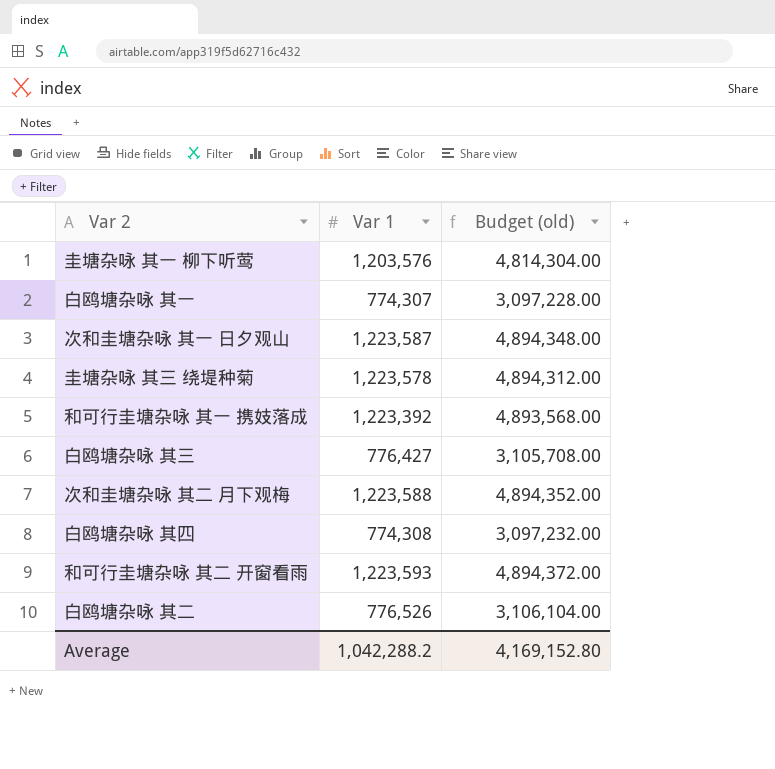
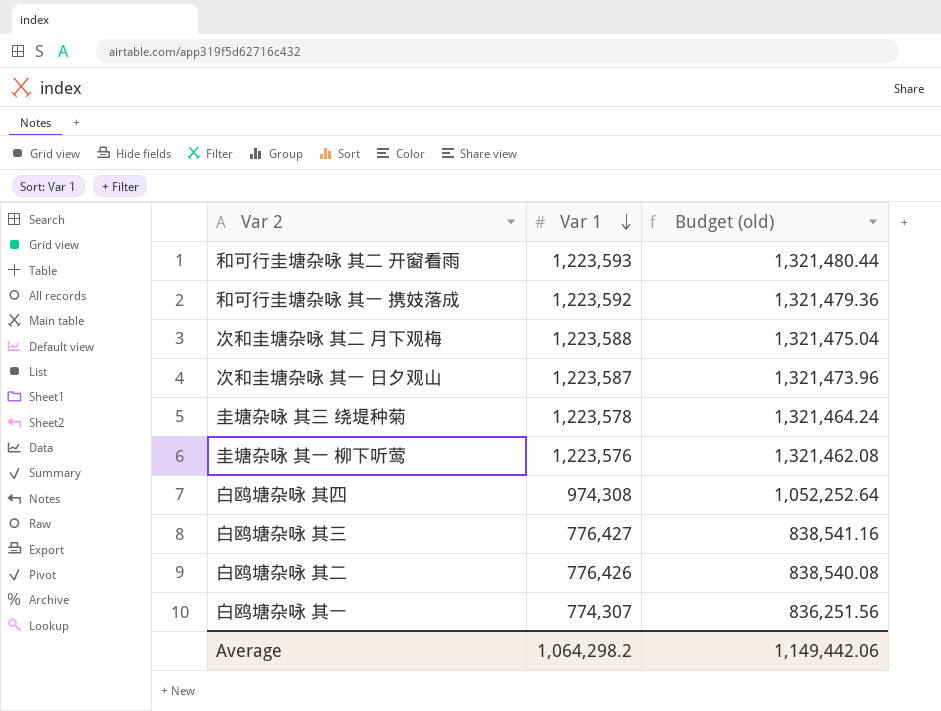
row order: none -> Var 1 descending
column Budget (old) | formula: [Var 1] * 4 -> [Var 1] * 1.08
和可行圭塘杂咏 其一 携妓落成 | Var 1: 1,223,392 -> 1,223,592
圭塘杂咏 其一 柳下听莺 | Var 1: 1,203,576 -> 1,223,576
白鸥塘杂咏 其四 | Var 1: 774,308 -> 974,308
白鸥塘杂咏 其二 | Var 1: 776,526 -> 776,426
Average | Var 1: 1,042,288.2 -> 1,064,298.2
Average | Budget (old): 4,169,152.80 -> 1,149,442.06

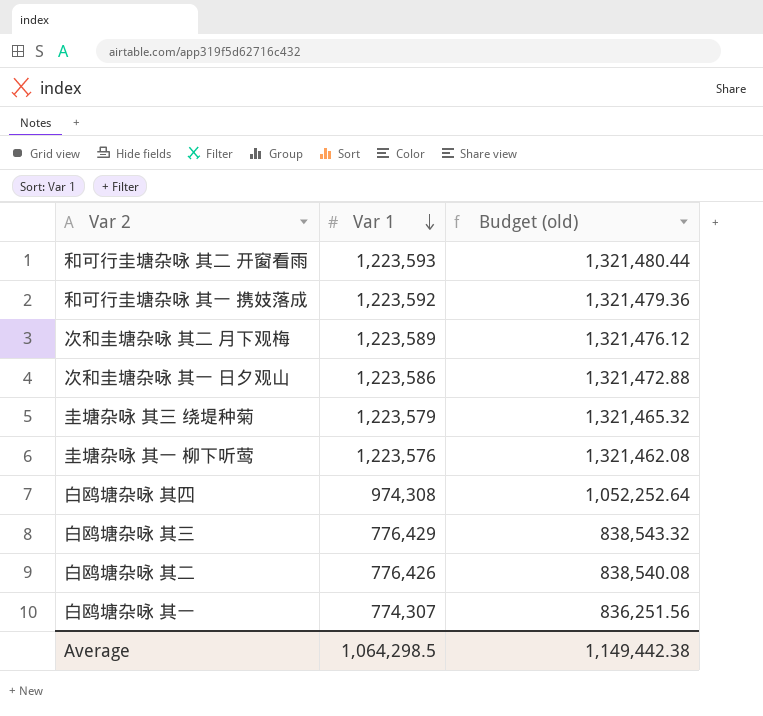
次和圭塘杂咏 其二 月下观梅 | Var 1: 1,223,588 -> 1,223,589
次和圭塘杂咏 其二 月下观梅 | Budget (old): 1,321,475.04 -> 1,321,476.12
次和圭塘杂咏 其一 日夕观山 | Var 1: 1,223,587 -> 1,223,586
次和圭塘杂咏 其一 日夕观山 | Budget (old): 1,321,473.96 -> 1,321,472.88
圭塘杂咏 其三 绕堤种菊 | Var 1: 1,223,578 -> 1,223,579
圭塘杂咏 其三 绕堤种菊 | Budget (old): 1,321,464.24 -> 1,321,465.32
白鸥塘杂咏 其三 | Var 1: 776,427 -> 776,429
白鸥塘杂咏 其三 | Budget (old): 838,541.16 -> 838,543.32
Average | Var 1: 1,064,298.2 -> 1,064,298.5
Average | Budget (old): 1,149,442.06 -> 1,149,442.38

